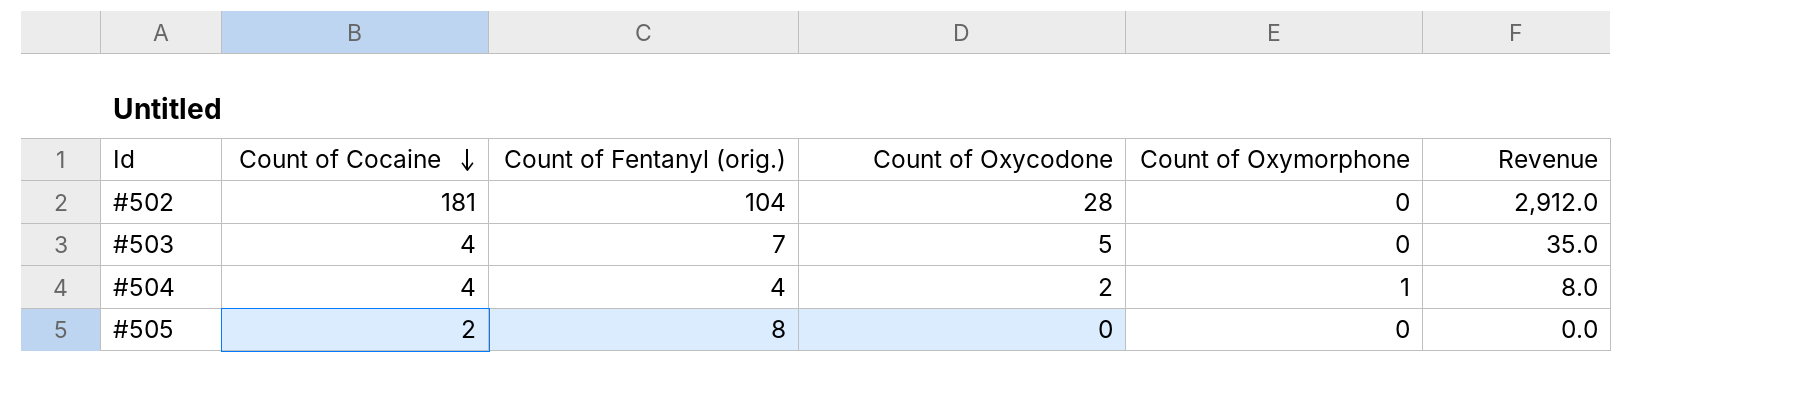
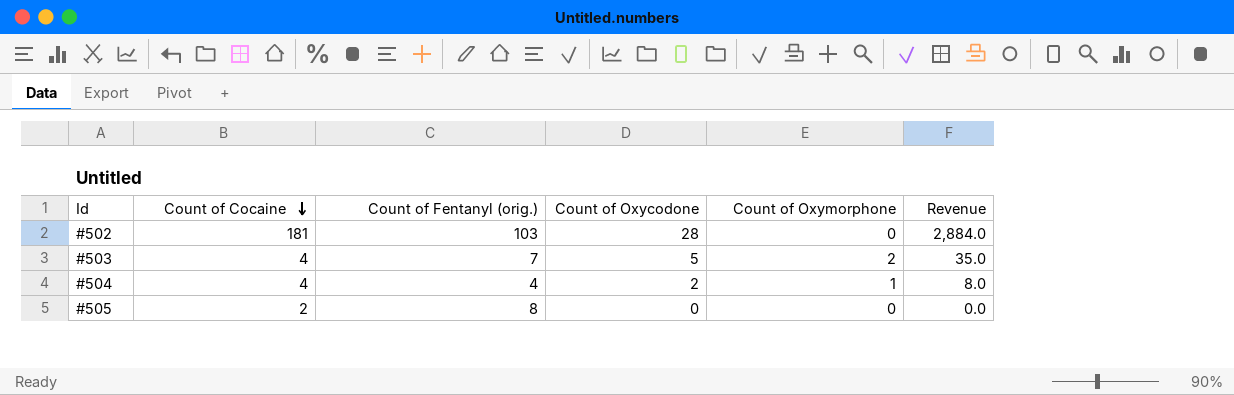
#502 | Count of Fentanyl (orig.): 104 -> 103
#502 | Revenue: 2,912.0 -> 2,884.0
#503 | Count of Oxymorphone: 0 -> 2

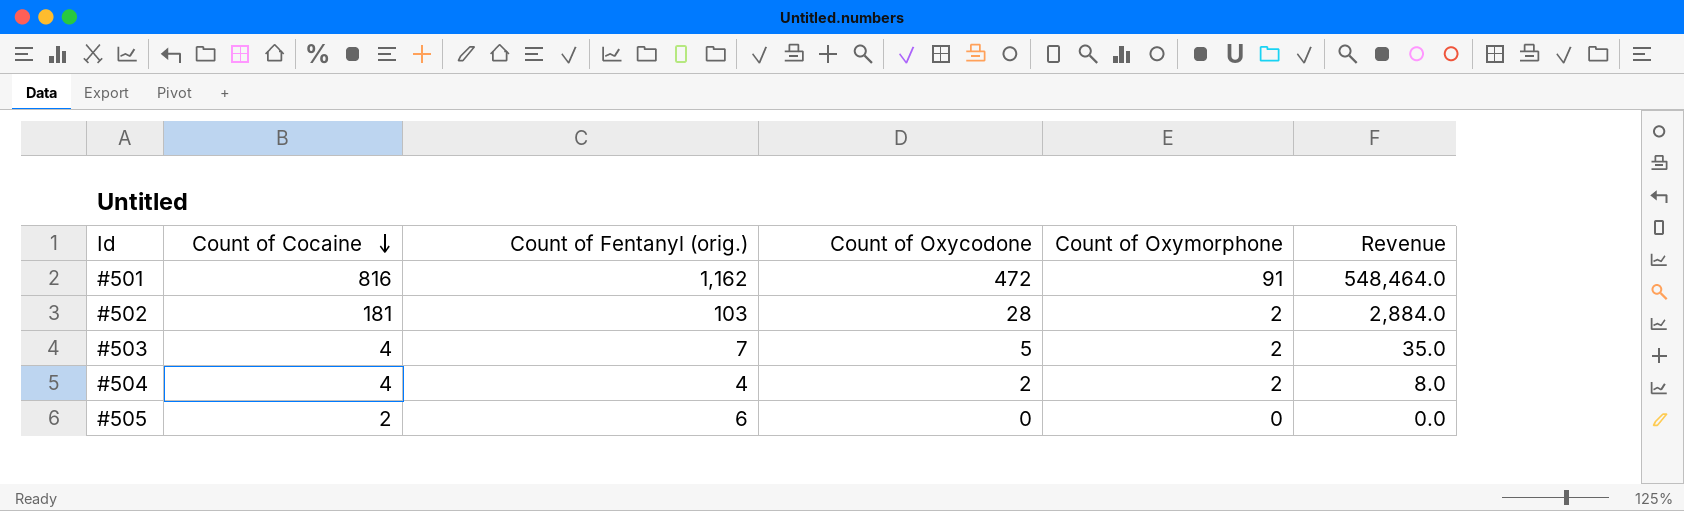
row #501: none -> 816 | 1,162 | 472 | 91 | 548,464.0
#502 | Count of Oxymorphone: 0 -> 2
#504 | Count of Oxymorphone: 1 -> 2
#505 | Count of Fentanyl (orig.): 8 -> 6

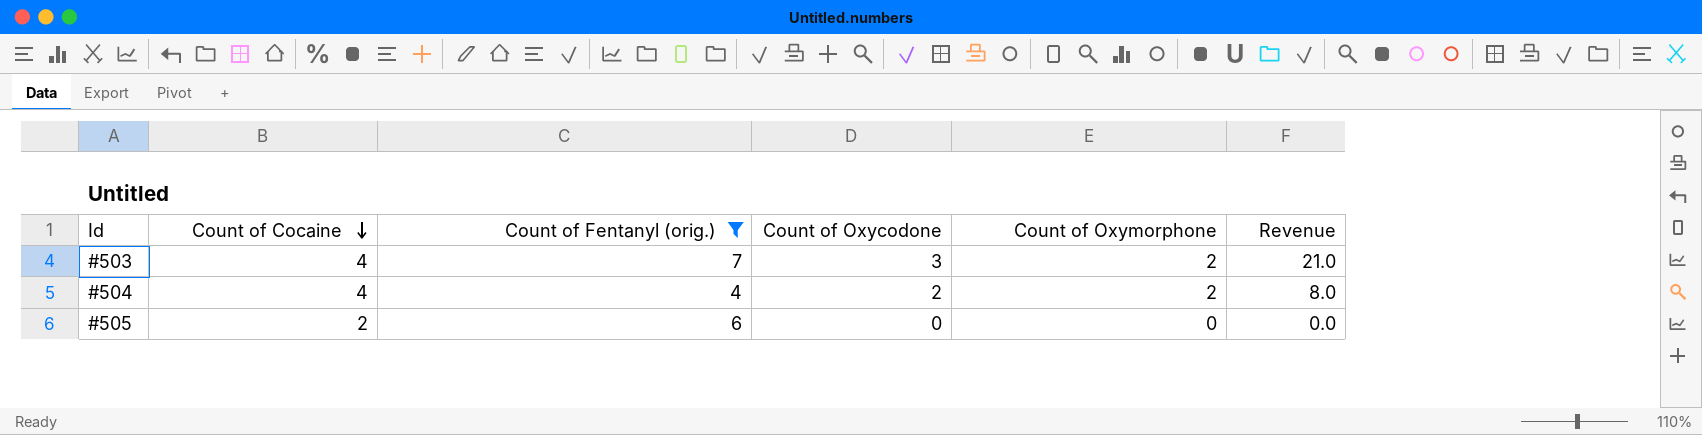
filter: none -> Count of Fentanyl (orig.) <= 7
#503 | Count of Oxycodone: 5 -> 3
#503 | Revenue: 35.0 -> 21.0

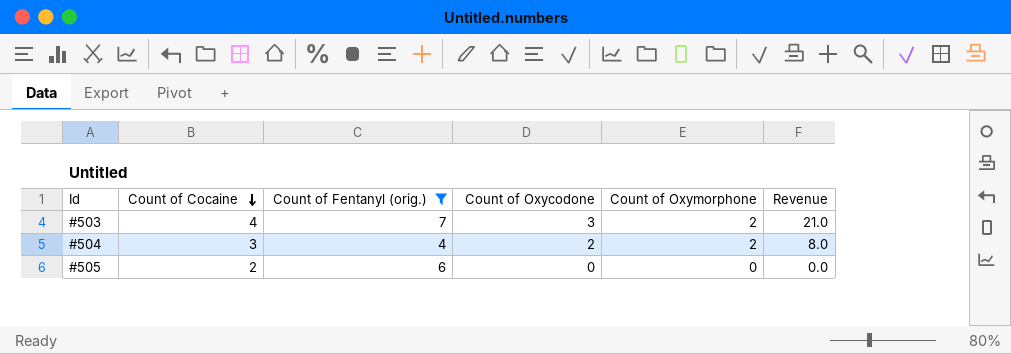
#504 | Count of Cocaine: 4 -> 3

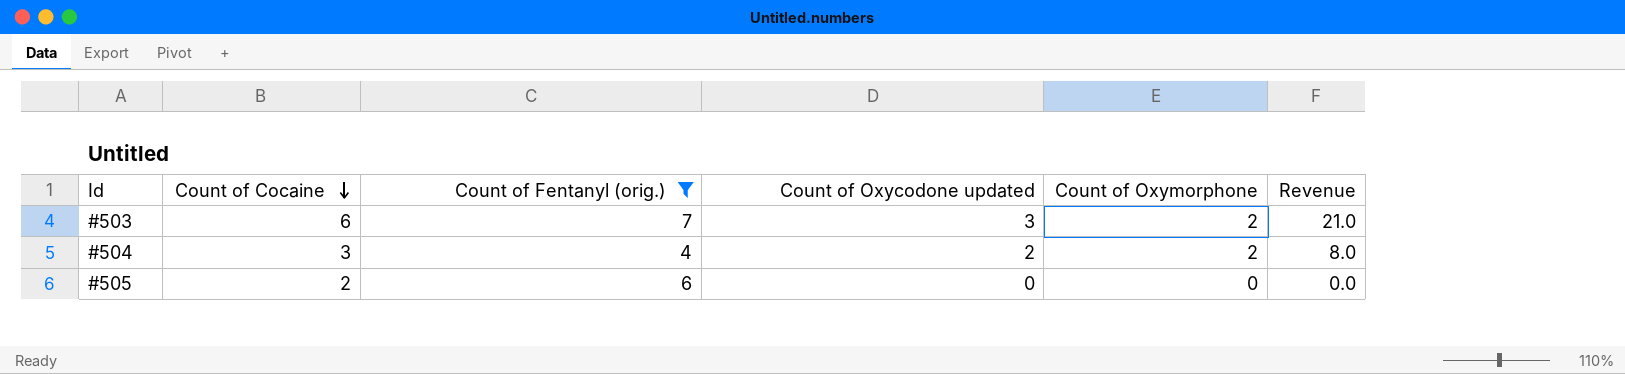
column name: Count of Oxycodone -> Count of Oxycodone updated
#503 | Count of Cocaine: 4 -> 6

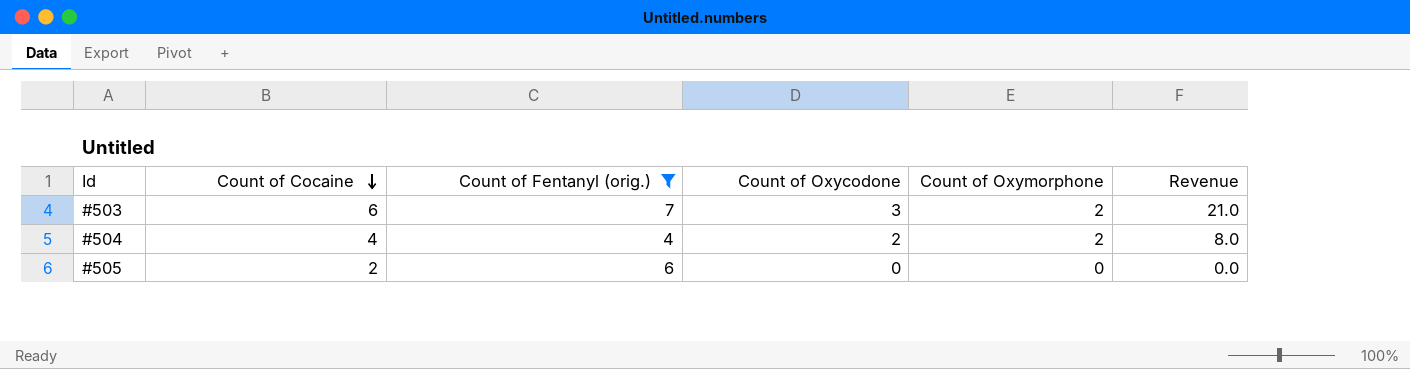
column name: Count of Oxycodone updated -> Count of Oxycodone
#504 | Count of Cocaine: 3 -> 4

